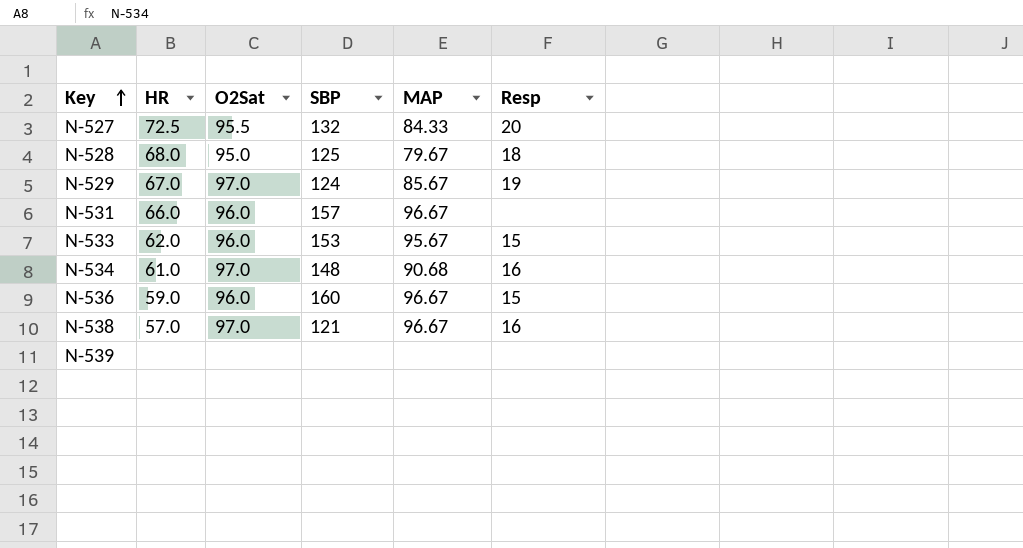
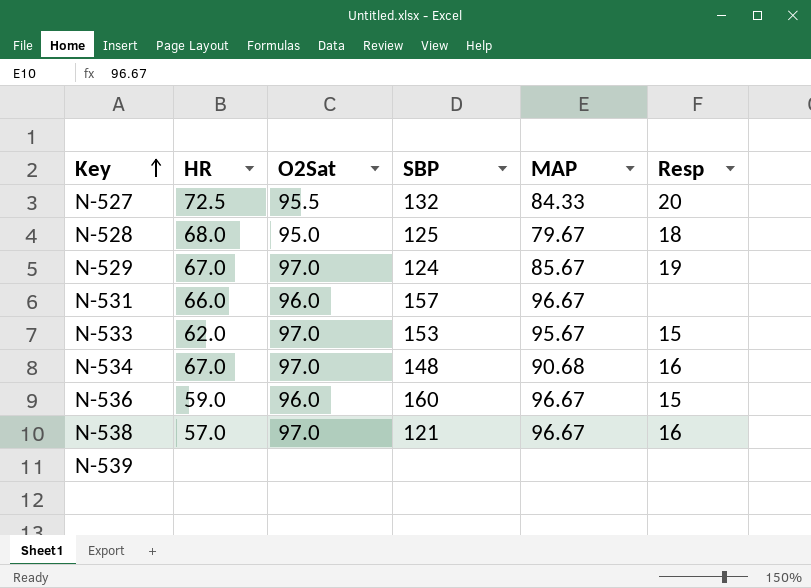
N-533 | O2Sat: 96.0 -> 97.0
N-534 | HR: 61.0 -> 67.0

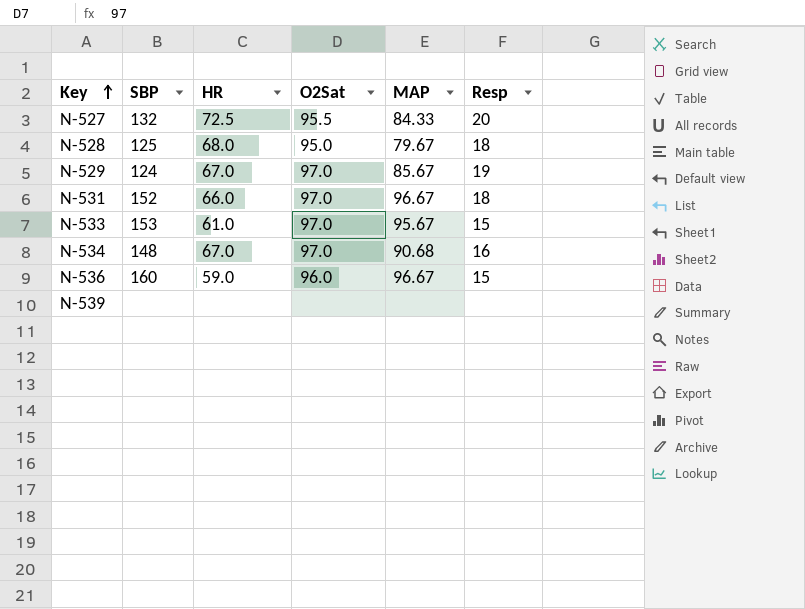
column SBP | position: 4 -> 2
row N-538: 57.0 | 97.0 | 121 | 96.67 | 16 -> none
N-531 | SBP: 157 -> 152
N-531 | O2Sat: 96.0 -> 97.0
N-531 | Resp: none -> 18
N-533 | HR: 62.0 -> 61.0

